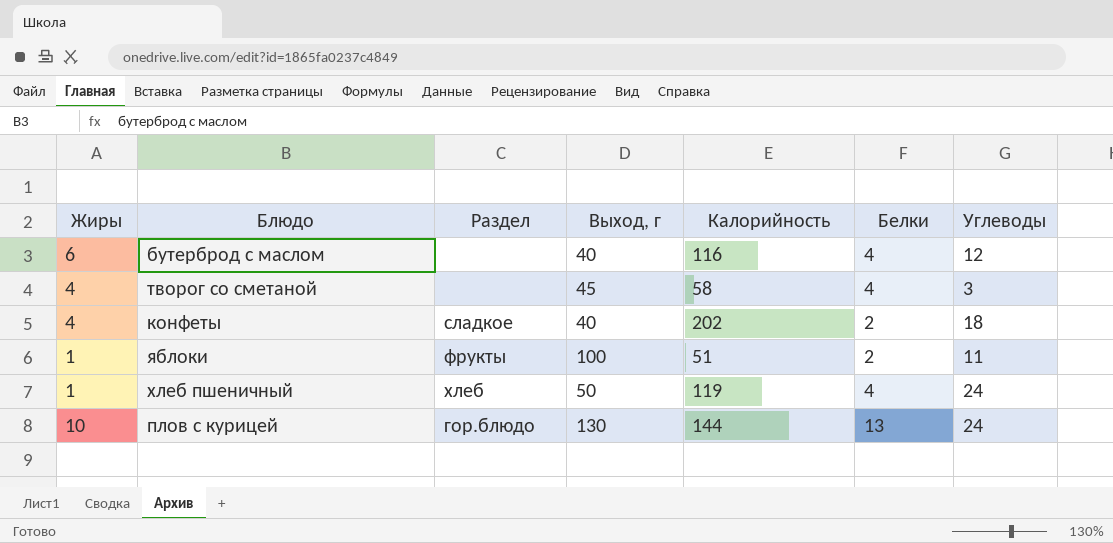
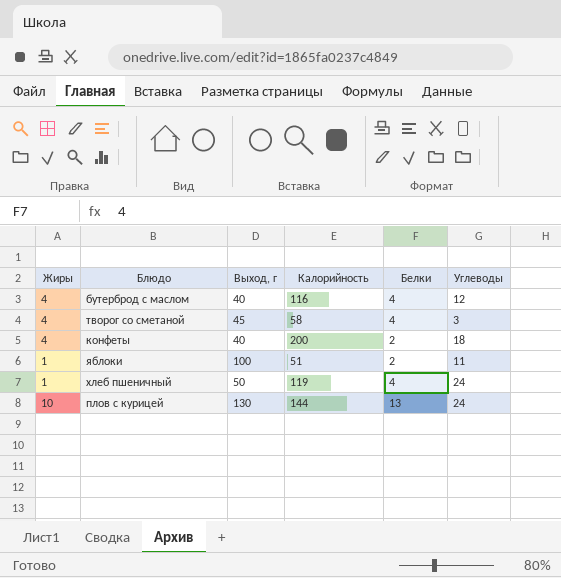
column Раздел | position: 3 -> none
бутерброд с маслом | Жиры: 6 -> 4
конфеты | Калорийность: 202 -> 200

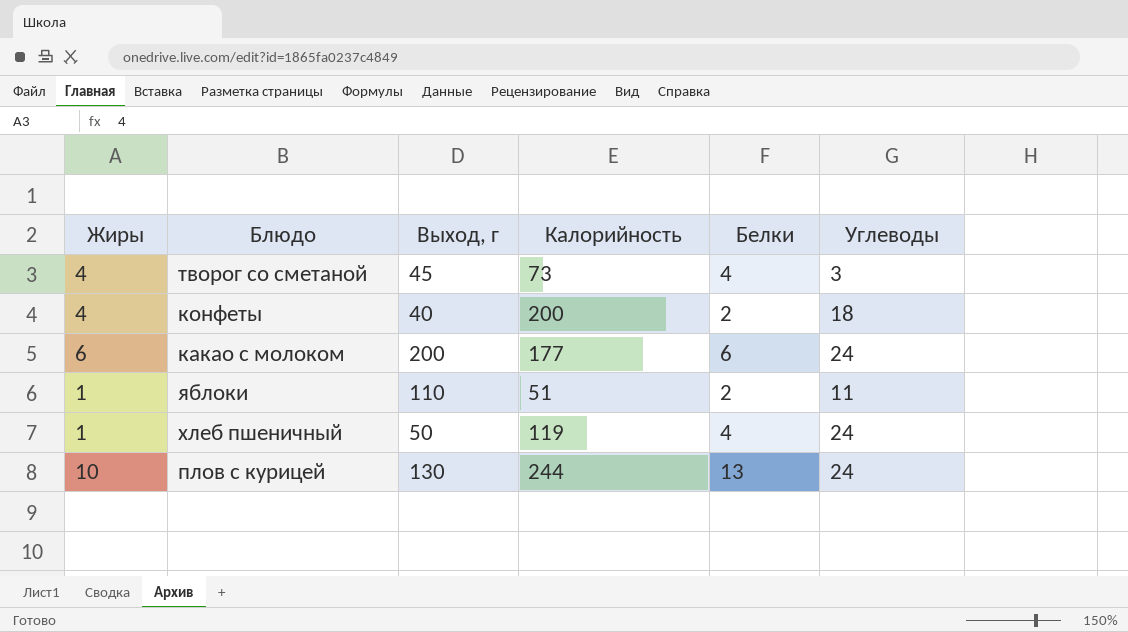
row бутерброд с маслом: 4 | 40 | 116 | 4 | 12 -> none
творог со сметаной | Калорийность: 58 -> 73
row какао с молоком: none -> 6 | 200 | 177 | 6 | 24
яблоки | Выход, г: 100 -> 110
плов с курицей | Калорийность: 144 -> 244

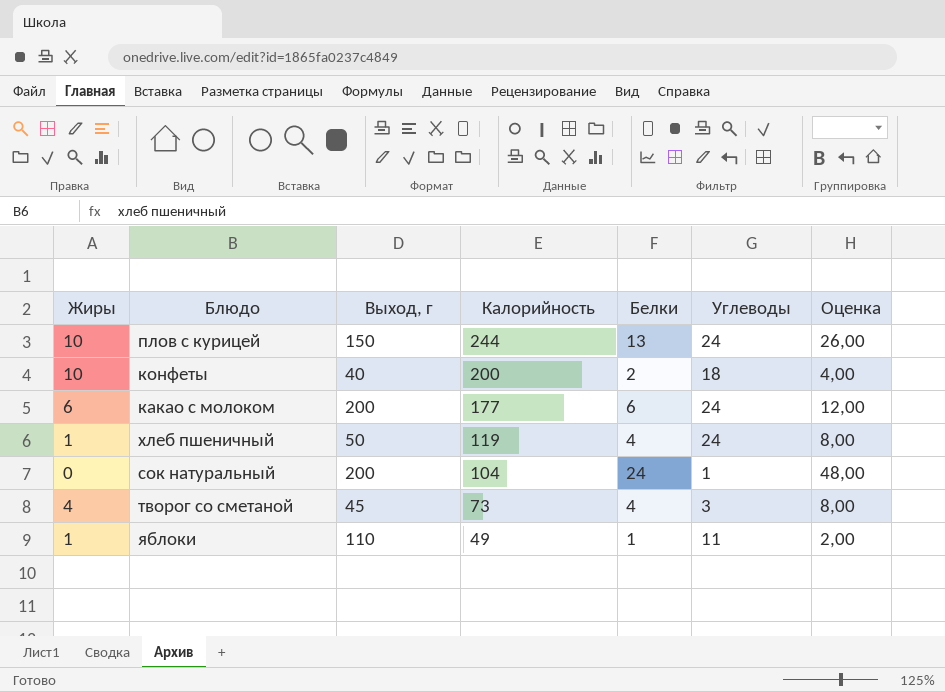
row order: none -> Калорийность descending
column Оценка | formula: none -> [Белки] * 2
плов с курицей | Выход, г: 130 -> 150
конфеты | Жиры: 4 -> 10
row сок натуральный: none -> 0 | 200 | 104 | 24 | 1 | 48,00
яблоки | Калорийность: 51 -> 49
яблоки | Белки: 2 -> 1

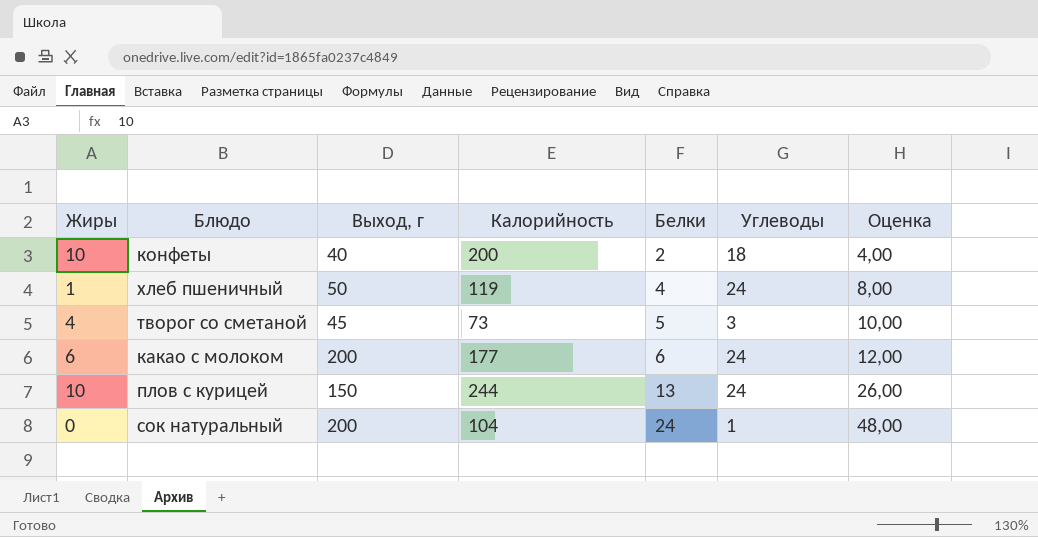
row order: Калорийность descending -> Белки ascending
row яблоки: 1 | 110 | 49 | 1 | 11 | 2,00 -> none
творог со сметаной | Белки: 4 -> 5
творог со сметаной | Оценка: 8,00 -> 10,00

